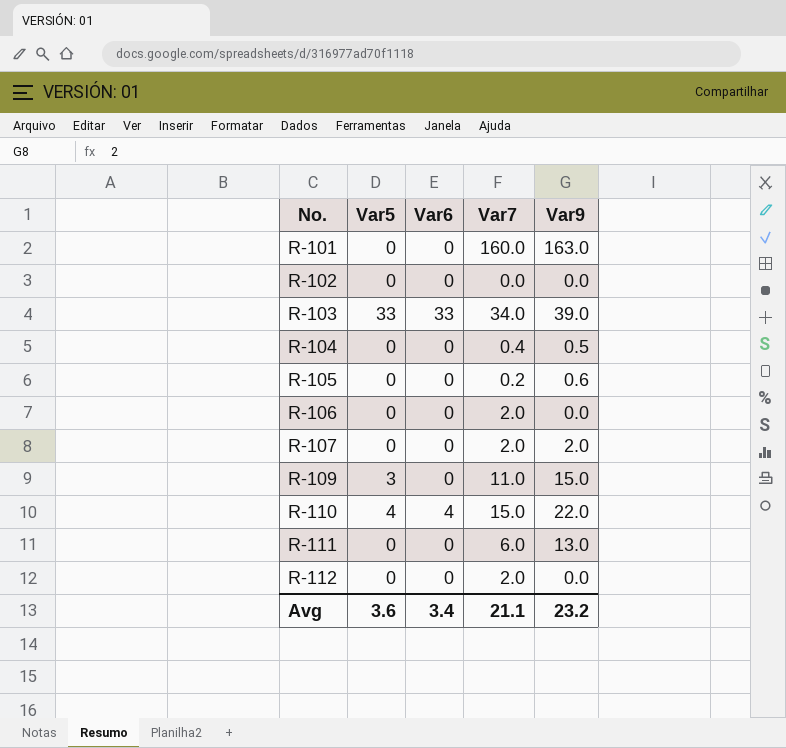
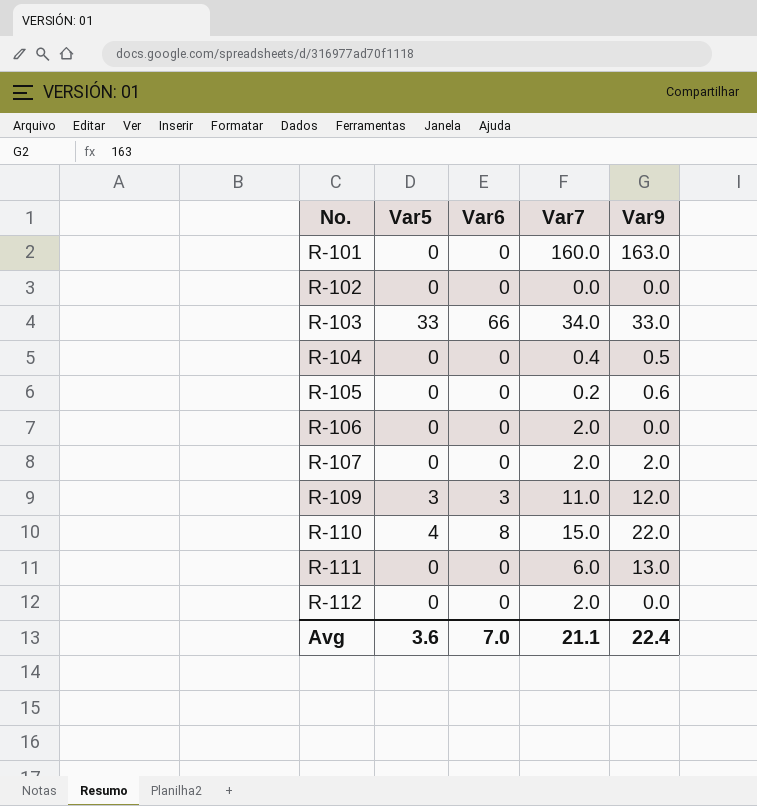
R-103 | Var6: 33 -> 66
R-103 | Var9: 39.0 -> 33.0
R-109 | Var6: 0 -> 3
R-109 | Var9: 15.0 -> 12.0
R-110 | Var6: 4 -> 8
Avg | Var6: 3.4 -> 7.0
Avg | Var9: 23.2 -> 22.4

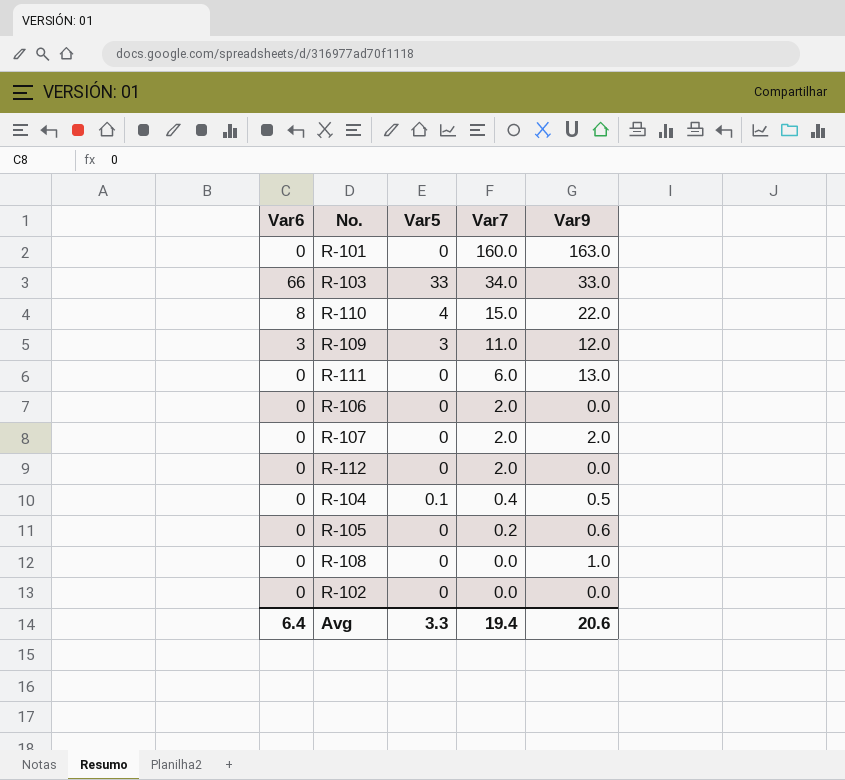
row order: No. ascending -> Var7 descending
column Var6 | position: 3 -> 1
R-104 | Var5: 0 -> 0.1
row R-108: none -> 0 | 0 | 0.0 | 1.0
Avg | Var6: 7.0 -> 6.4
Avg | Var5: 3.6 -> 3.3
Avg | Var7: 21.1 -> 19.4
Avg | Var9: 22.4 -> 20.6

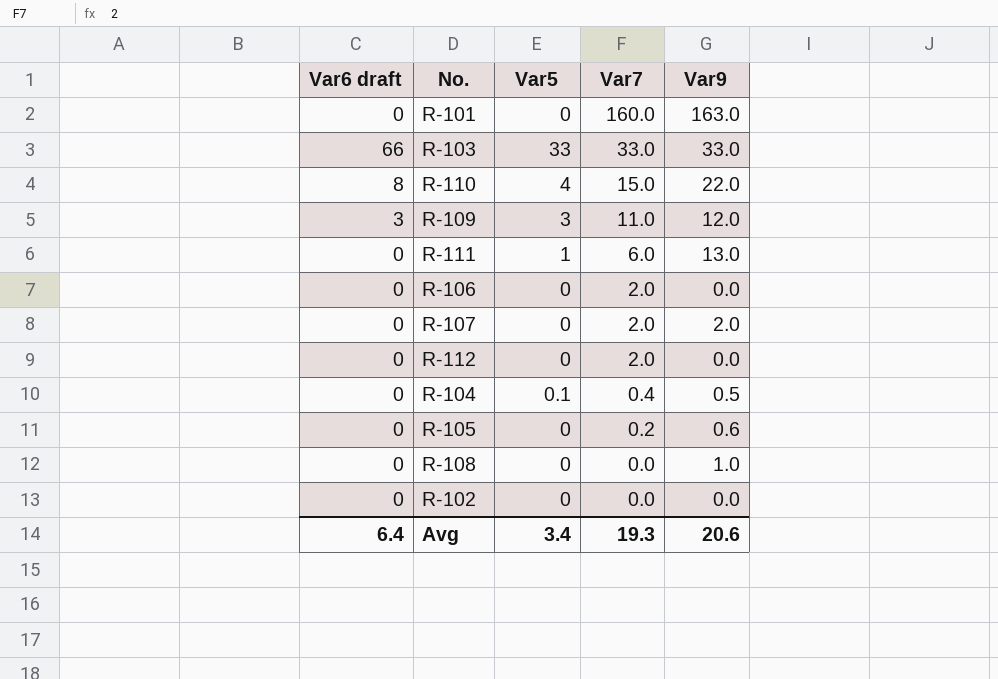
column name: Var6 -> Var6 draft
R-103 | Var7: 34.0 -> 33.0
R-111 | Var5: 0 -> 1
Avg | Var5: 3.3 -> 3.4
Avg | Var7: 19.4 -> 19.3

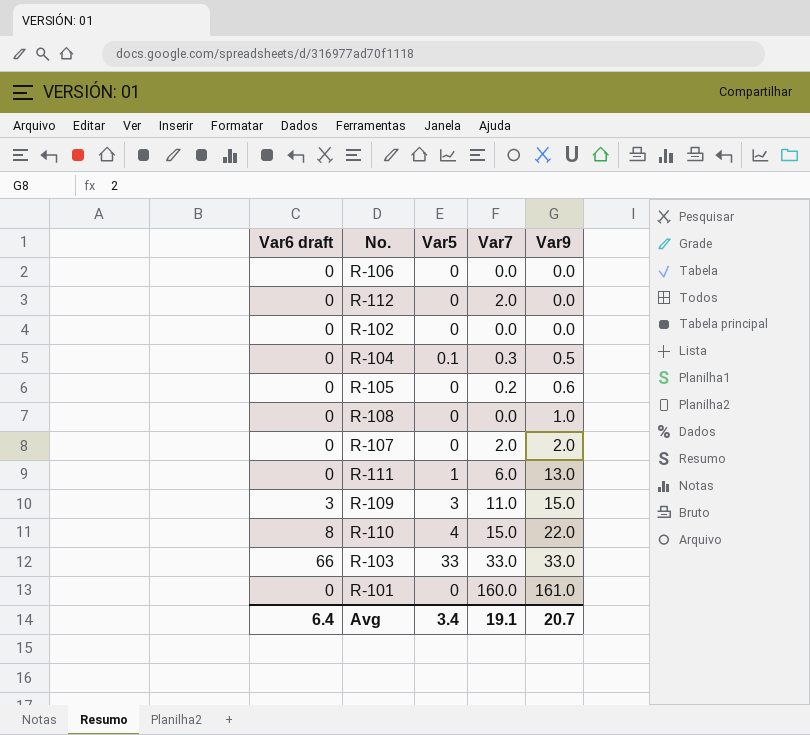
row order: Var7 descending -> Var9 ascending
R-106 | Var7: 2.0 -> 0.0
R-104 | Var7: 0.4 -> 0.3
R-109 | Var9: 12.0 -> 15.0
R-101 | Var9: 163.0 -> 161.0
Avg | Var7: 19.3 -> 19.1
Avg | Var9: 20.6 -> 20.7

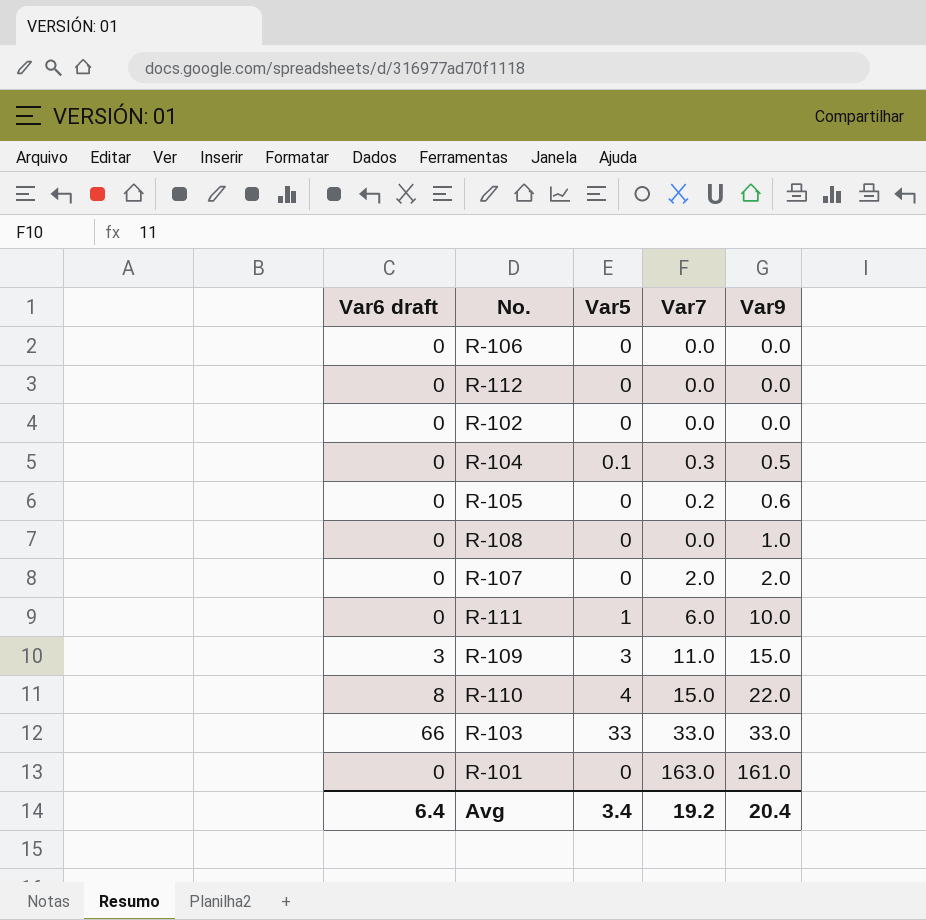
R-112 | Var7: 2.0 -> 0.0
R-111 | Var9: 13.0 -> 10.0
R-101 | Var7: 160.0 -> 163.0
Avg | Var7: 19.1 -> 19.2
Avg | Var9: 20.7 -> 20.4

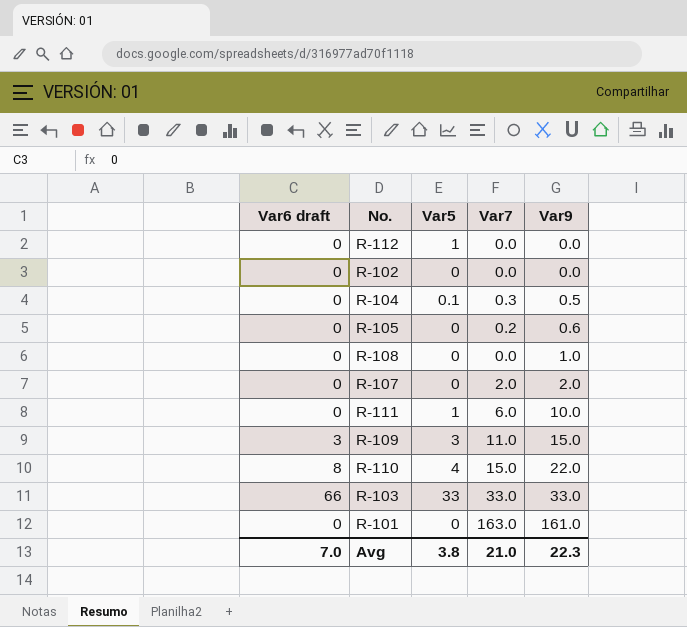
row R-106: 0 | 0 | 0.0 | 0.0 -> none
R-112 | Var5: 0 -> 1
Avg | Var6 draft: 6.4 -> 7.0
Avg | Var5: 3.4 -> 3.8
Avg | Var7: 19.2 -> 21.0
Avg | Var9: 20.4 -> 22.3

